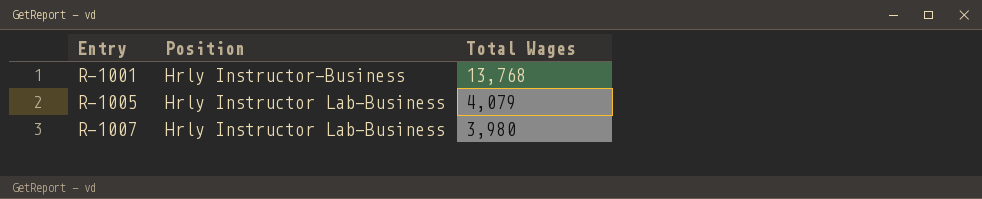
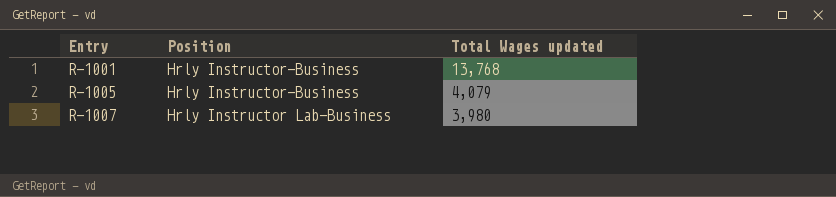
column name: Total Wages -> Total Wages updated
R-1005 | Position: Hrly Instructor Lab-Business -> Hrly Instructor-Business

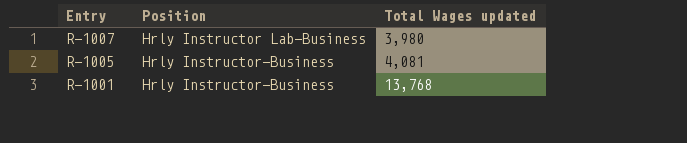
row order: Entry ascending -> Entry descending
R-1005 | Total Wages updated: 4,079 -> 4,081

